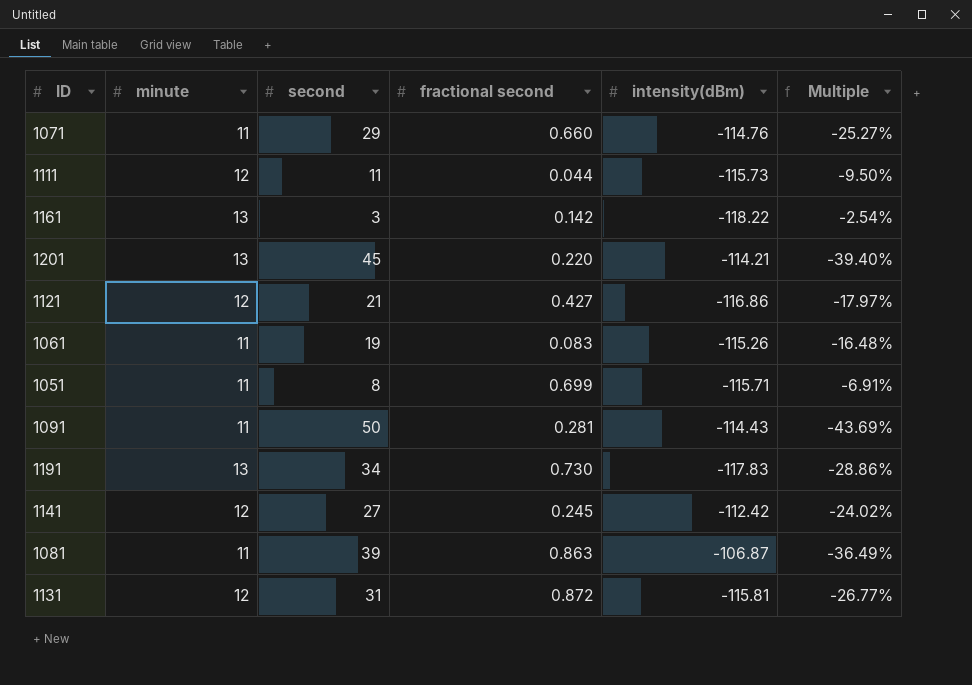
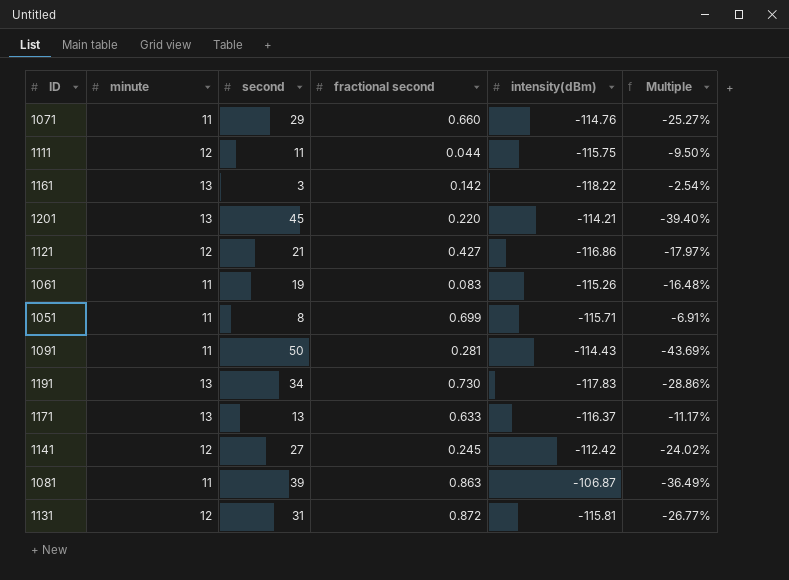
1111 | intensity(dBm): -115.73 -> -115.75
row 1171: none -> 13 | 13 | 0.633 | -116.37 | -11.17%

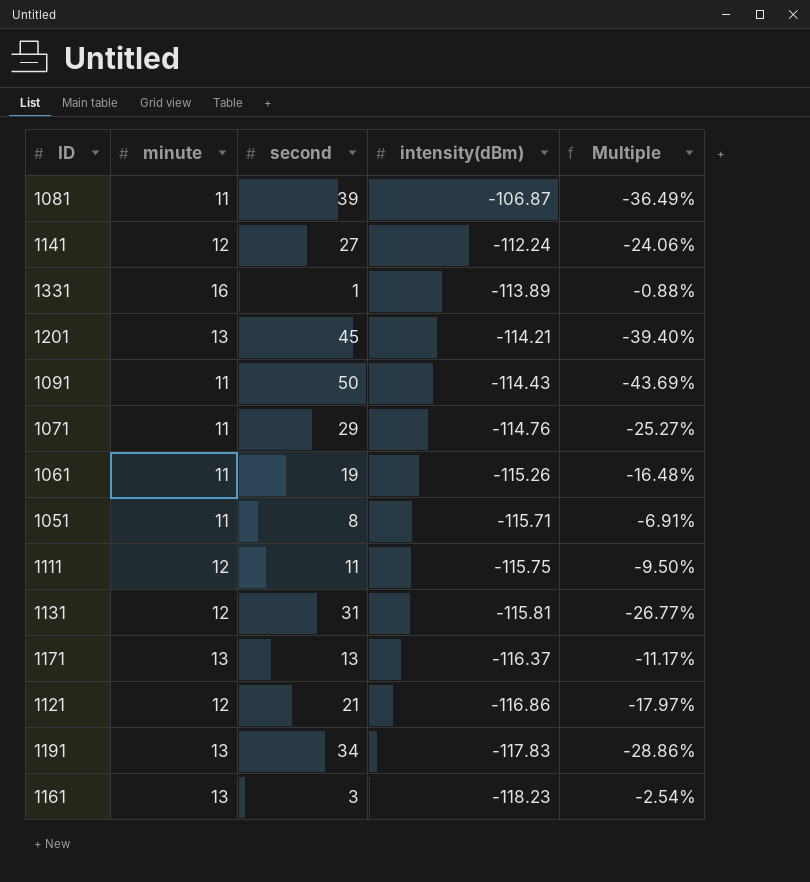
row order: none -> intensity(dBm) descending
column fractional second | position: 4 -> none
1141 | intensity(dBm): -112.42 -> -112.24
1141 | Multiple: -24.02% -> -24.06%
row 1331: none -> 16 | 1 | -113.89 | -0.88%
1161 | intensity(dBm): -118.22 -> -118.23

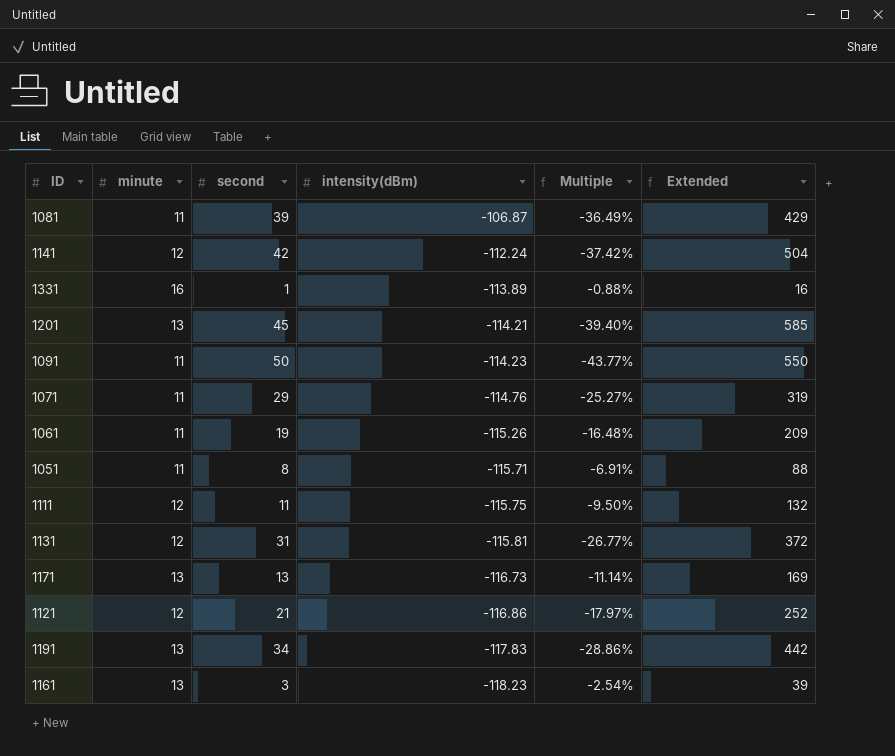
column Extended | formula: none -> [minute] * [second]
1141 | second: 27 -> 42
1141 | Multiple: -24.06% -> -37.42%
1091 | intensity(dBm): -114.43 -> -114.23
1091 | Multiple: -43.69% -> -43.77%
1171 | intensity(dBm): -116.37 -> -116.73
1171 | Multiple: -11.17% -> -11.14%

